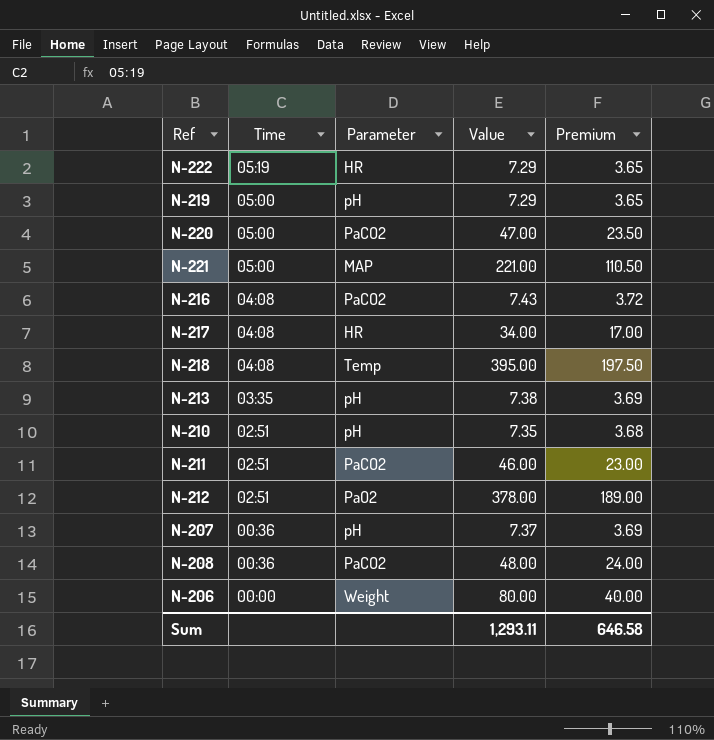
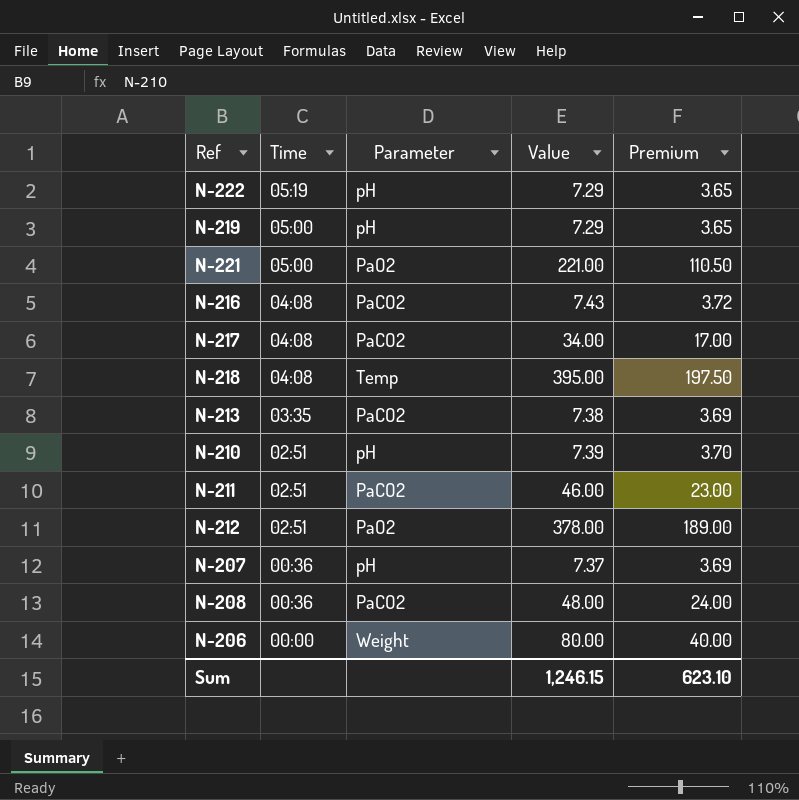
row N-220: 05:00 | PaCO2 | 47.00 | 23.50 -> none
N-222 | Parameter: HR -> pH
N-221 | Parameter: MAP -> PaO2
N-217 | Parameter: HR -> PaCO2
N-213 | Parameter: pH -> PaCO2
N-210 | Value: 7.35 -> 7.39
N-210 | Premium: 3.68 -> 3.70
Sum | Value: 1,293.11 -> 1,246.15
Sum | Premium: 646.58 -> 623.10

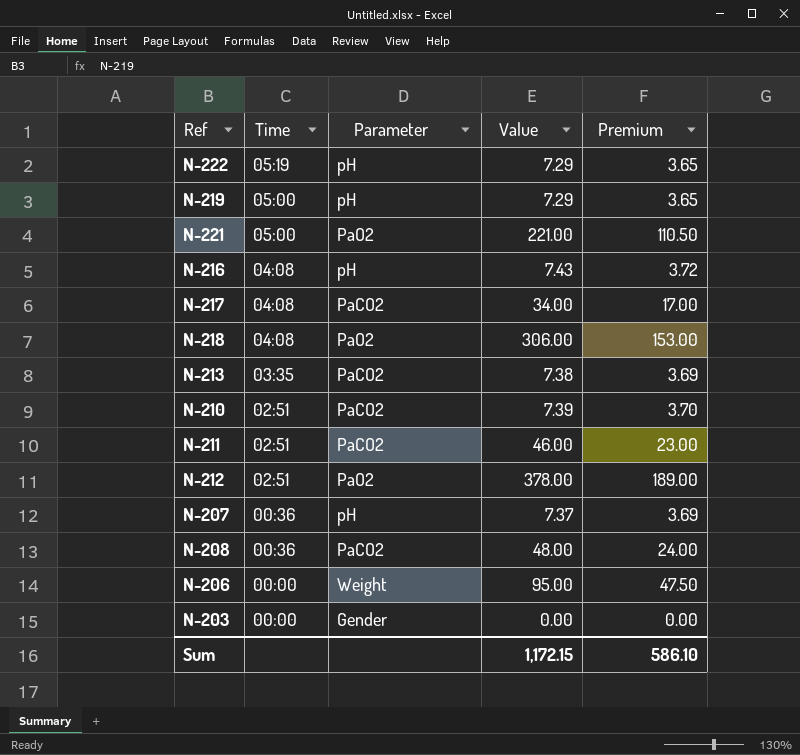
N-216 | Parameter: PaCO2 -> pH
N-218 | Parameter: Temp -> PaO2
N-218 | Value: 395.00 -> 306.00
N-218 | Premium: 197.50 -> 153.00
N-210 | Parameter: pH -> PaCO2
N-206 | Value: 80.00 -> 95.00
N-206 | Premium: 40.00 -> 47.50
row N-203: none -> 00:00 | Gender | 0.00 | 0.00
Sum | Value: 1,246.15 -> 1,172.15
Sum | Premium: 623.10 -> 586.10

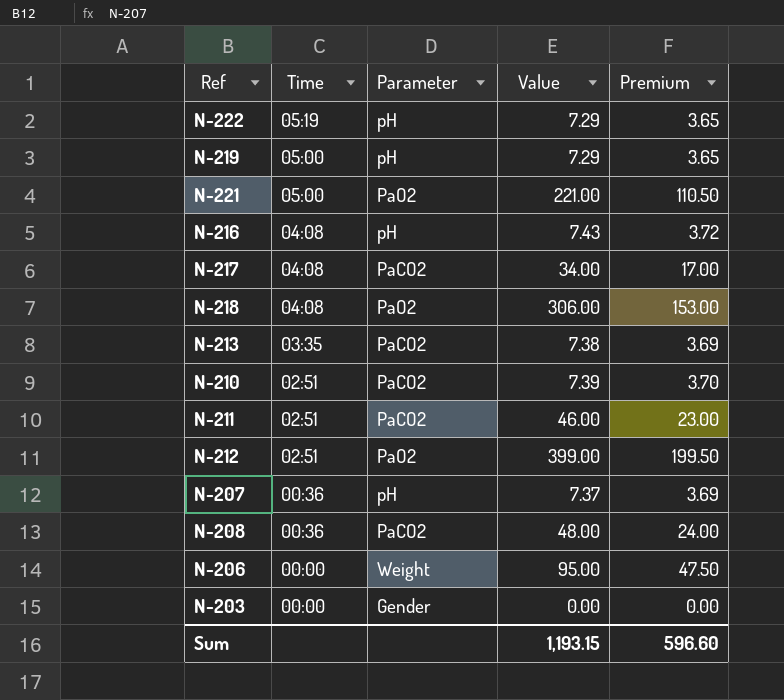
N-212 | Value: 378.00 -> 399.00
N-212 | Premium: 189.00 -> 199.50
Sum | Value: 1,172.15 -> 1,193.15
Sum | Premium: 586.10 -> 596.60

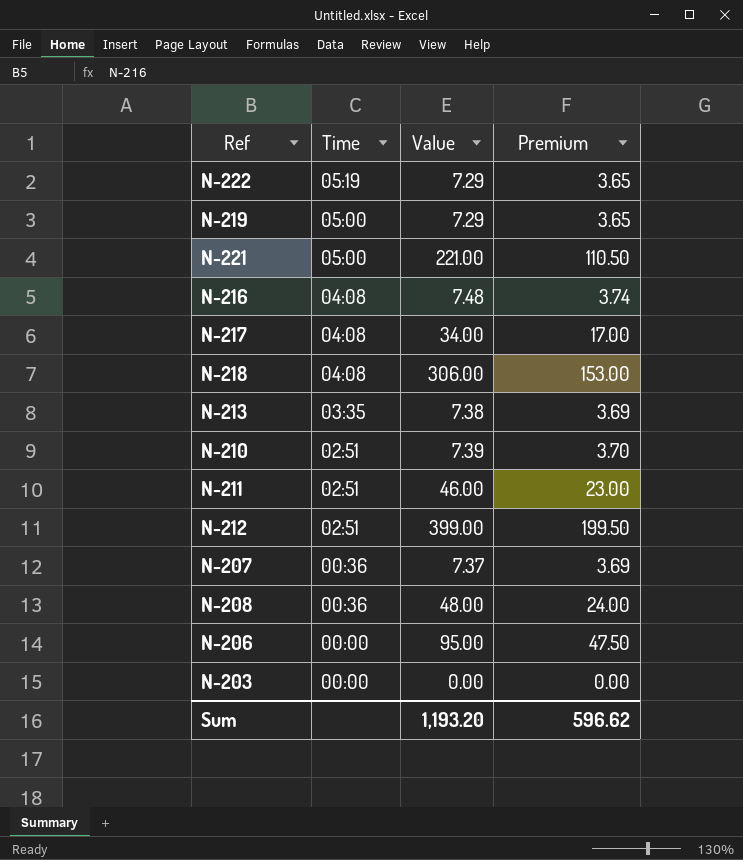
column Parameter | position: 3 -> none
N-216 | Value: 7.43 -> 7.48
N-216 | Premium: 3.72 -> 3.74
Sum | Value: 1,193.15 -> 1,193.20
Sum | Premium: 596.60 -> 596.62

